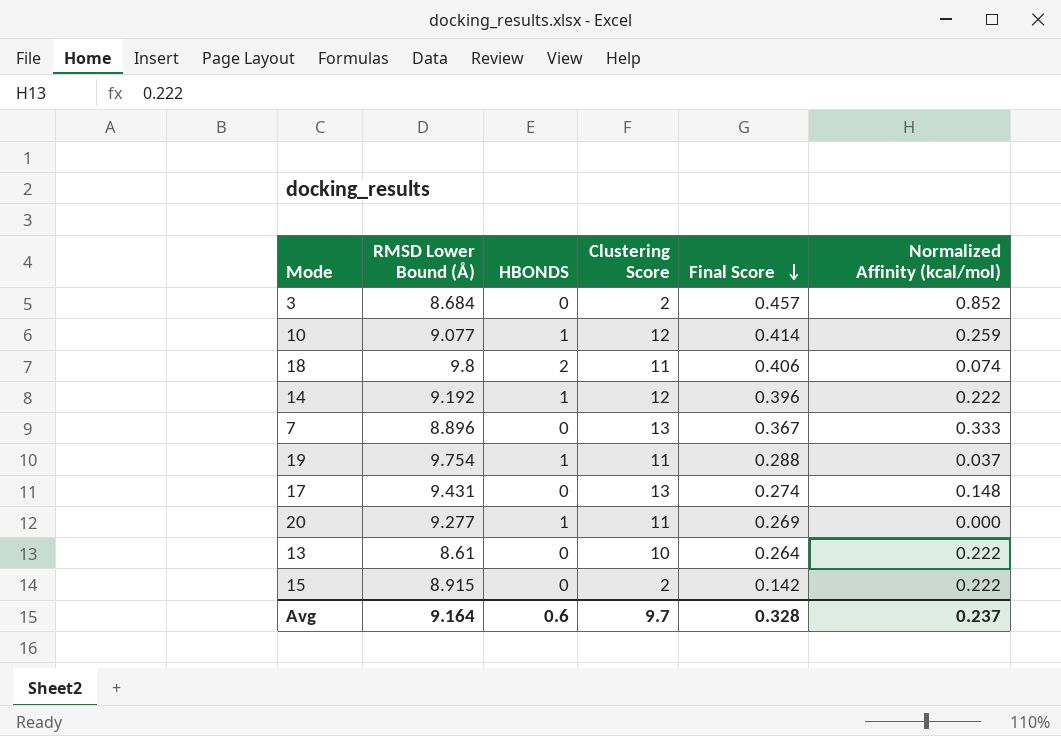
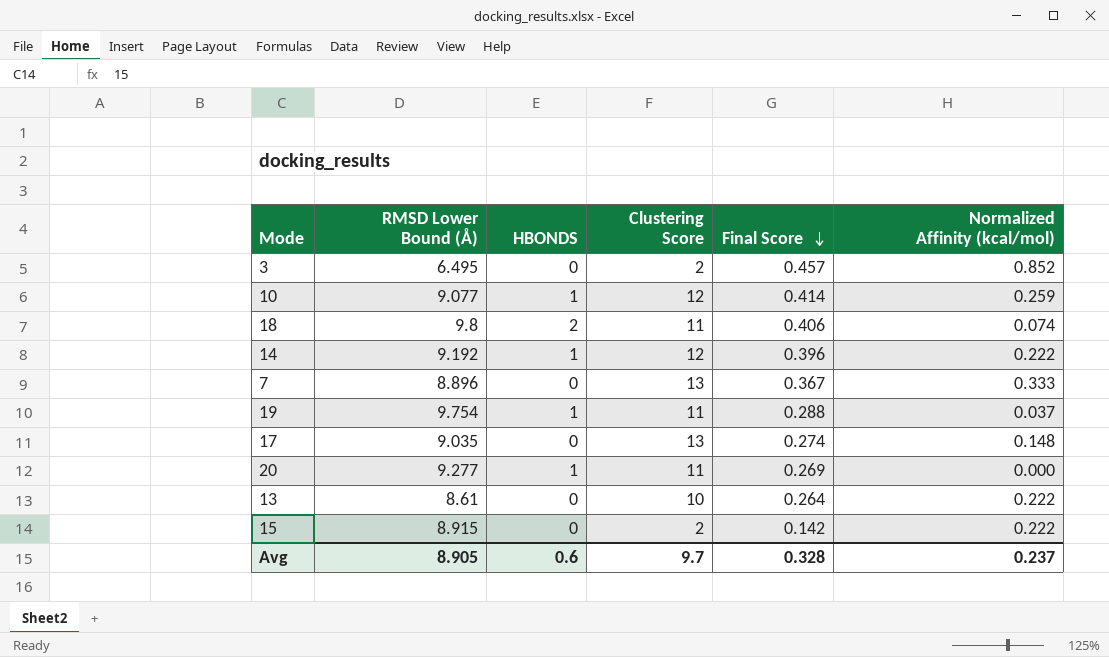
3 | RMSD Lower Bound (Å): 8.684 -> 6.495
17 | RMSD Lower Bound (Å): 9.431 -> 9.035
Avg | RMSD Lower Bound (Å): 9.164 -> 8.905

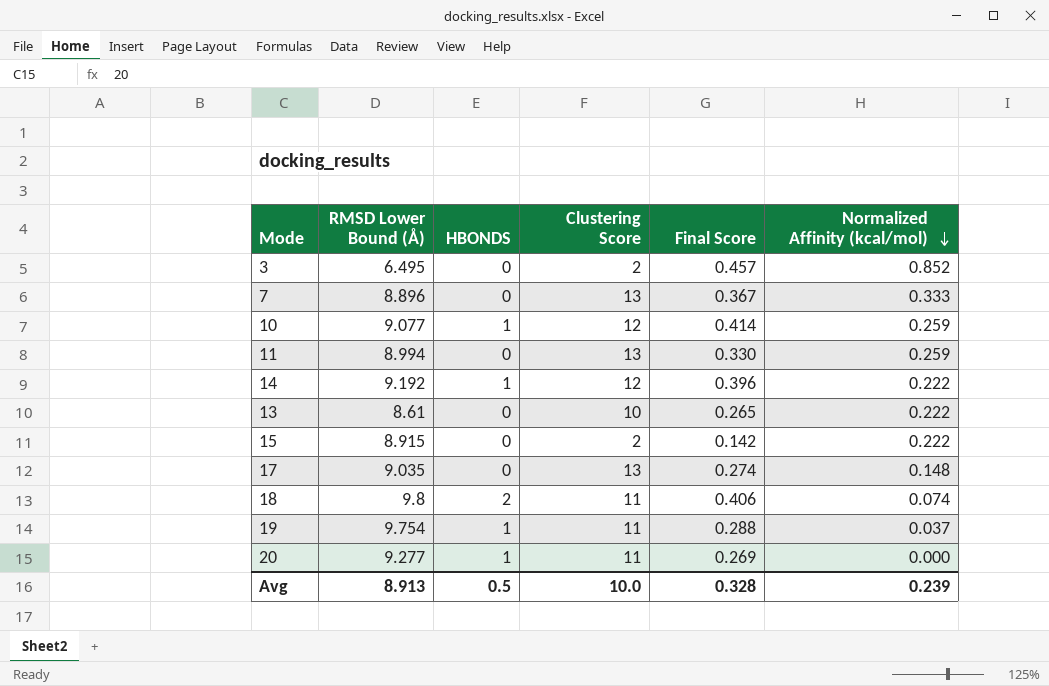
row order: Final Score descending -> Normalized Affinity (kcal/mol) descending
row 11: none -> 8.994 | 0 | 13 | 0.330 | 0.259
13 | Final Score: 0.264 -> 0.265
Avg | RMSD Lower Bound (Å): 8.905 -> 8.913
Avg | HBONDS: 0.6 -> 0.5
Avg | Clustering Score: 9.7 -> 10.0
Avg | Normalized Affinity (kcal/mol): 0.237 -> 0.239

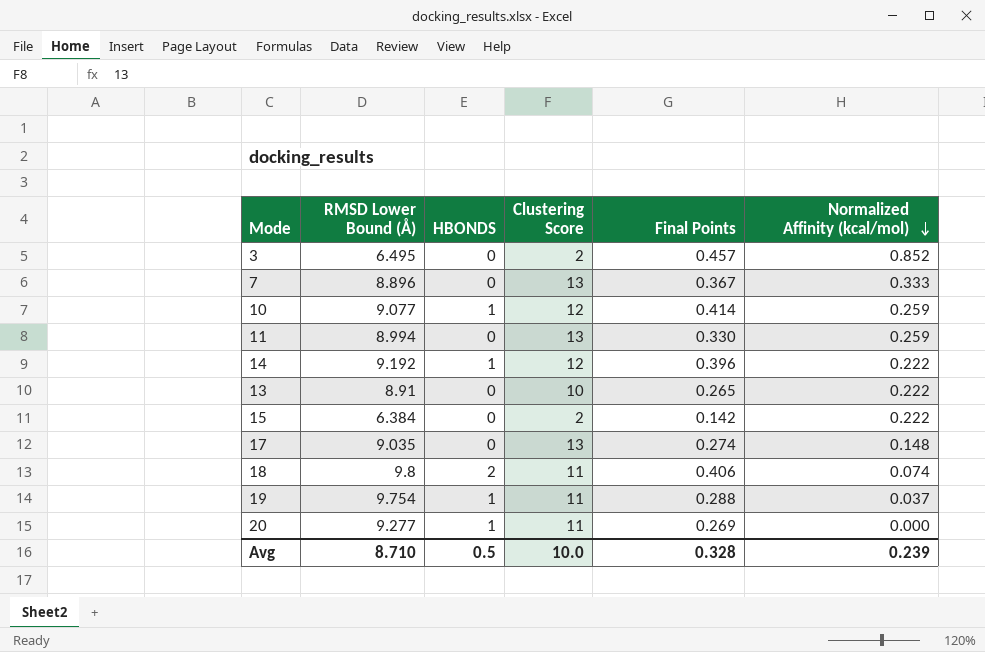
column name: Final Score -> Final Points
13 | RMSD Lower Bound (Å): 8.61 -> 8.91
15 | RMSD Lower Bound (Å): 8.915 -> 6.384
Avg | RMSD Lower Bound (Å): 8.913 -> 8.710

